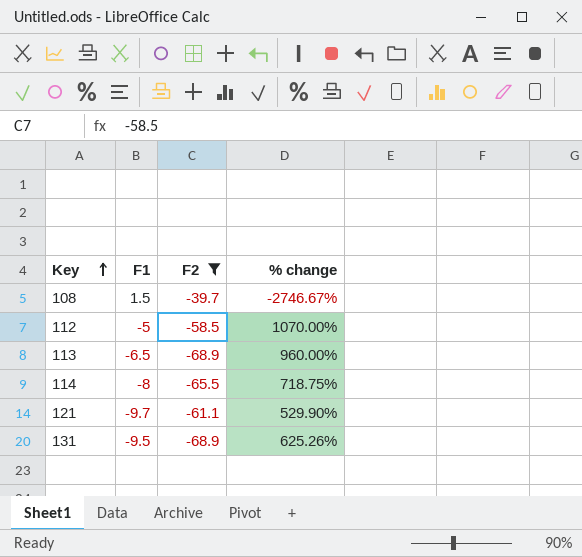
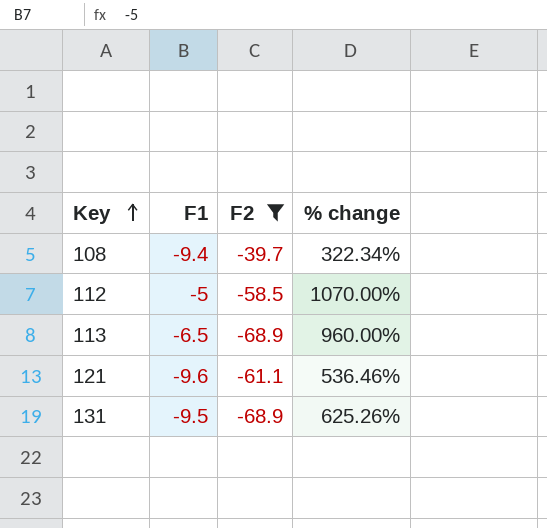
row 114: -8 | -65.5 | 718.75% -> none
108 | F1: 1.5 -> -9.4
108 | % change: -2746.67% -> 322.34%
121 | F1: -9.7 -> -9.6
121 | % change: 529.90% -> 536.46%

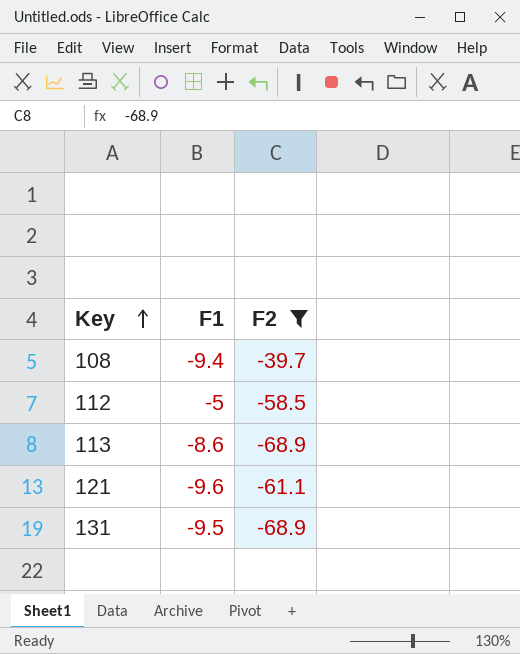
column % change | formula: ([F2] - [F1]) / [F1] -> none
113 | F1: -6.5 -> -8.6

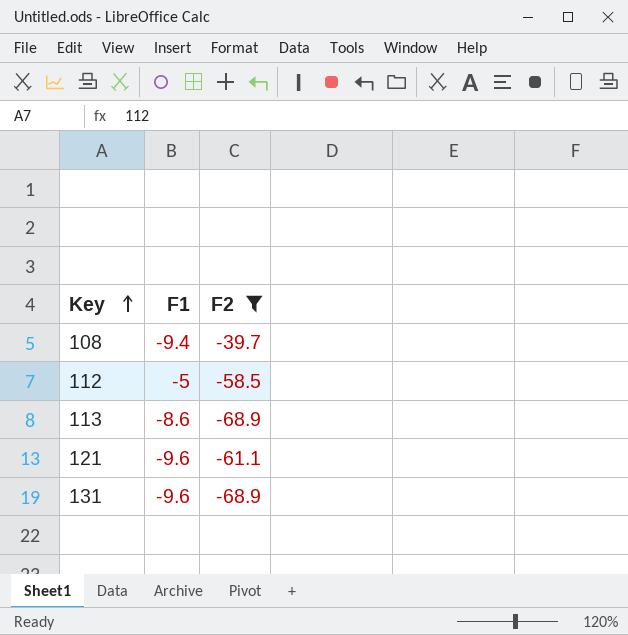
131 | F1: -9.5 -> -9.6

